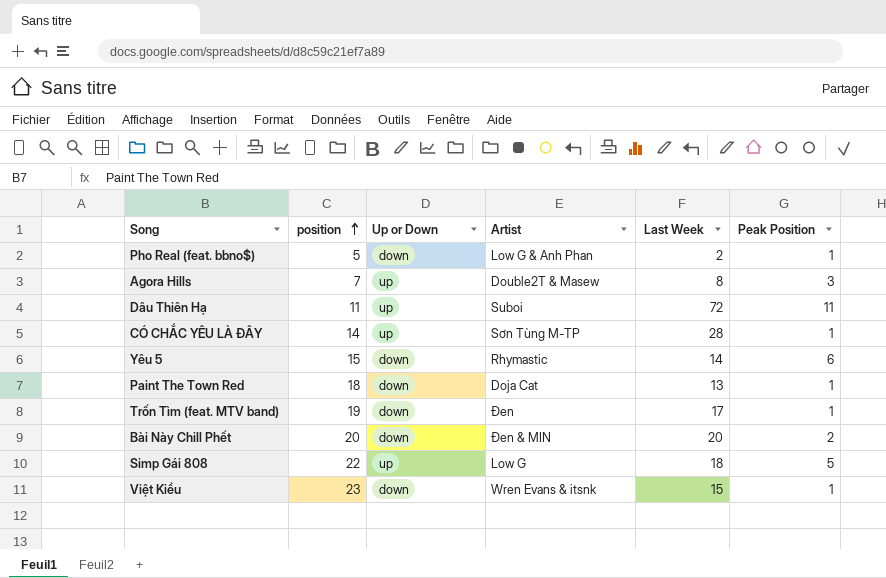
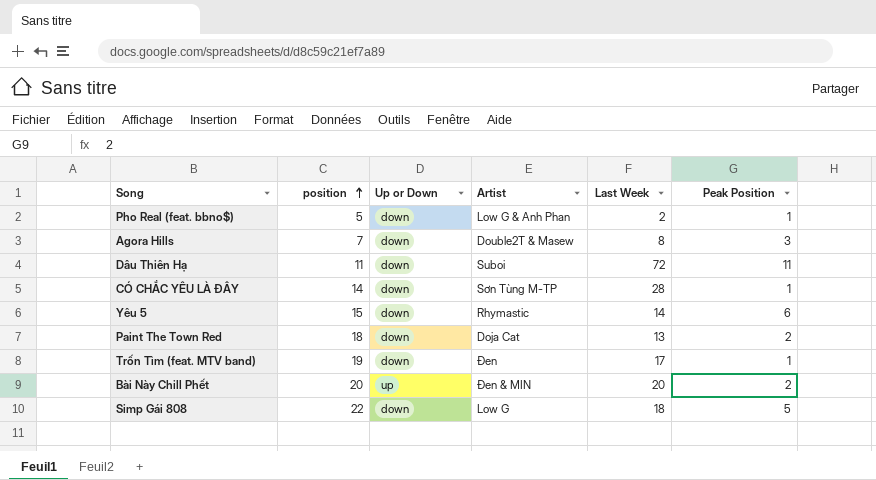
row Việt Kiều: 23 | down | Wren Evans & itsnk | 15 | 1 -> none
Agora Hills | Up or Down: up -> down
Dâu Thiên Hạ | Up or Down: up -> down
CÓ CHẮC YÊU LÀ ĐÂY | Up or Down: up -> down
Paint The Town Red | Peak Position: 1 -> 2
Bài Này Chill Phết | Up or Down: down -> up
Simp Gái 808 | Up or Down: up -> down

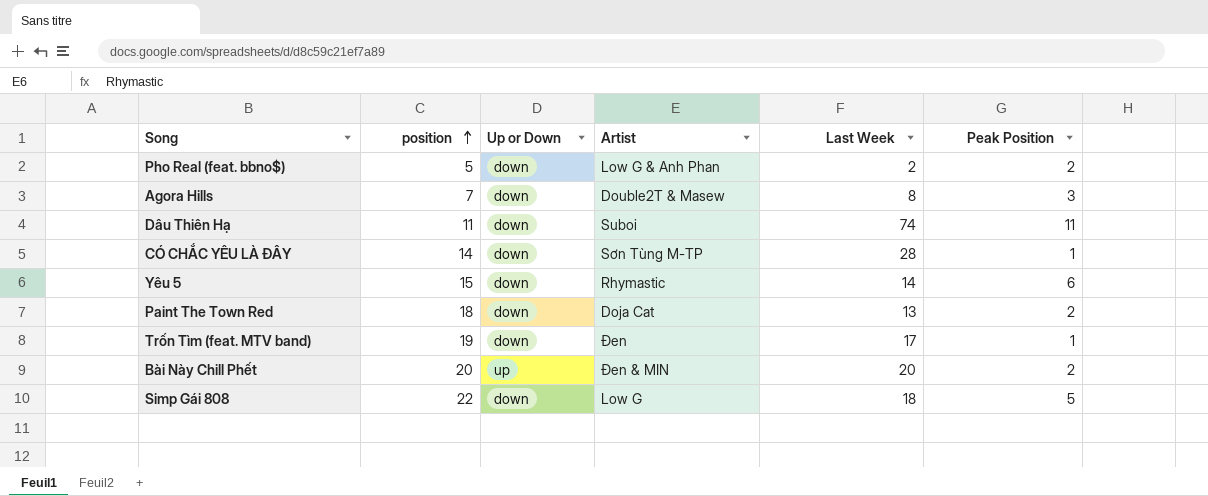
Pho Real (feat. bbno$) | Peak Position: 1 -> 2
Dâu Thiên Hạ | Last Week: 72 -> 74

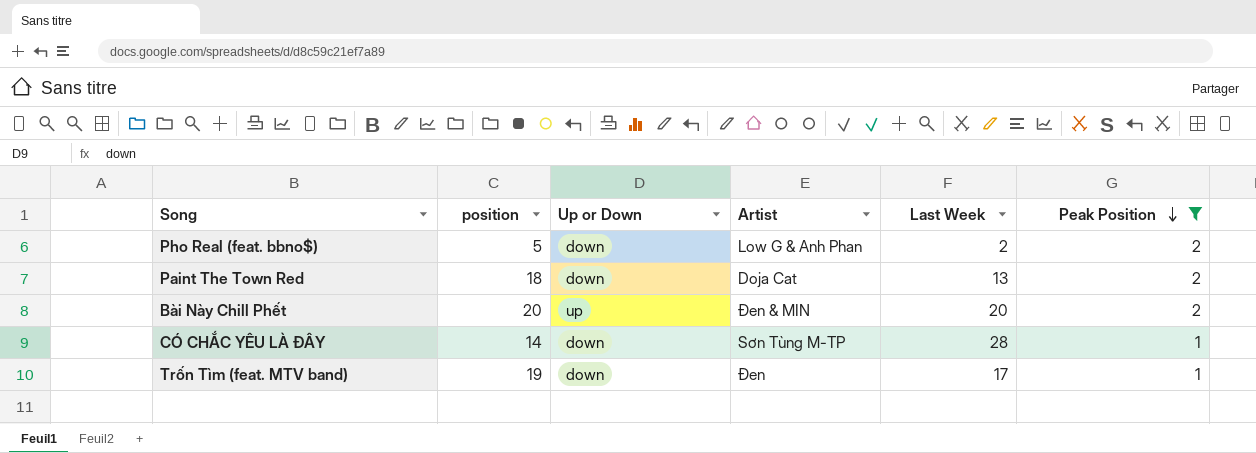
filter: none -> Peak Position <= 2
row order: position ascending -> Peak Position descending

